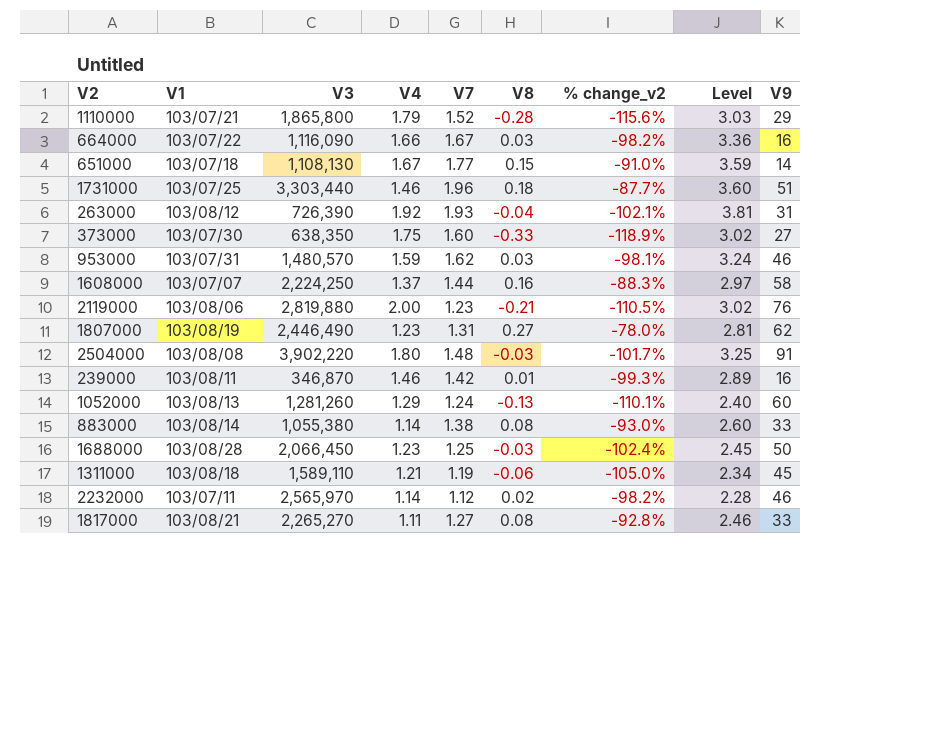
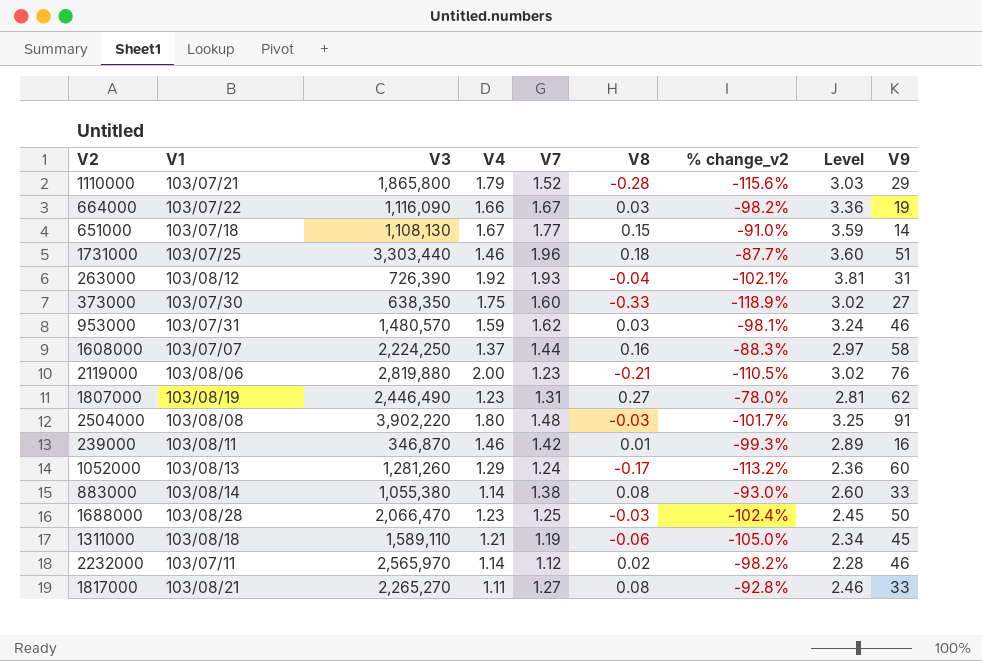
664000 | V9: 16 -> 19
1052000 | V8: -0.13 -> -0.17
1052000 | % change_v2: -110.1% -> -113.2%
1052000 | Level: 2.40 -> 2.36
1688000 | V3: 2,066,450 -> 2,066,470

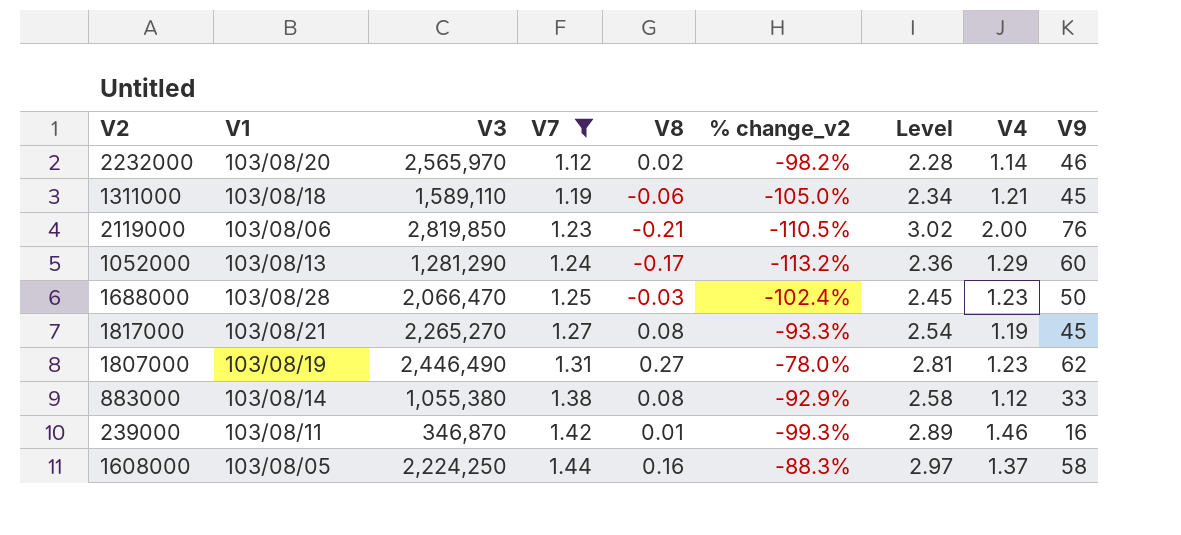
filter: none -> V7 <= 1.44
row order: none -> V7 ascending
column V4 | position: 4 -> 8
2232000 | V1: 103/07/11 -> 103/08/20
2119000 | V3: 2,819,880 -> 2,819,850
1052000 | V3: 1,281,260 -> 1,281,290
1817000 | % change_v2: -92.8% -> -93.3%
1817000 | Level: 2.46 -> 2.54
1817000 | V4: 1.11 -> 1.19
1817000 | V9: 33 -> 45
883000 | % change_v2: -93.0% -> -92.9%
883000 | Level: 2.60 -> 2.58
883000 | V4: 1.14 -> 1.12
1608000 | V1: 103/07/07 -> 103/08/05

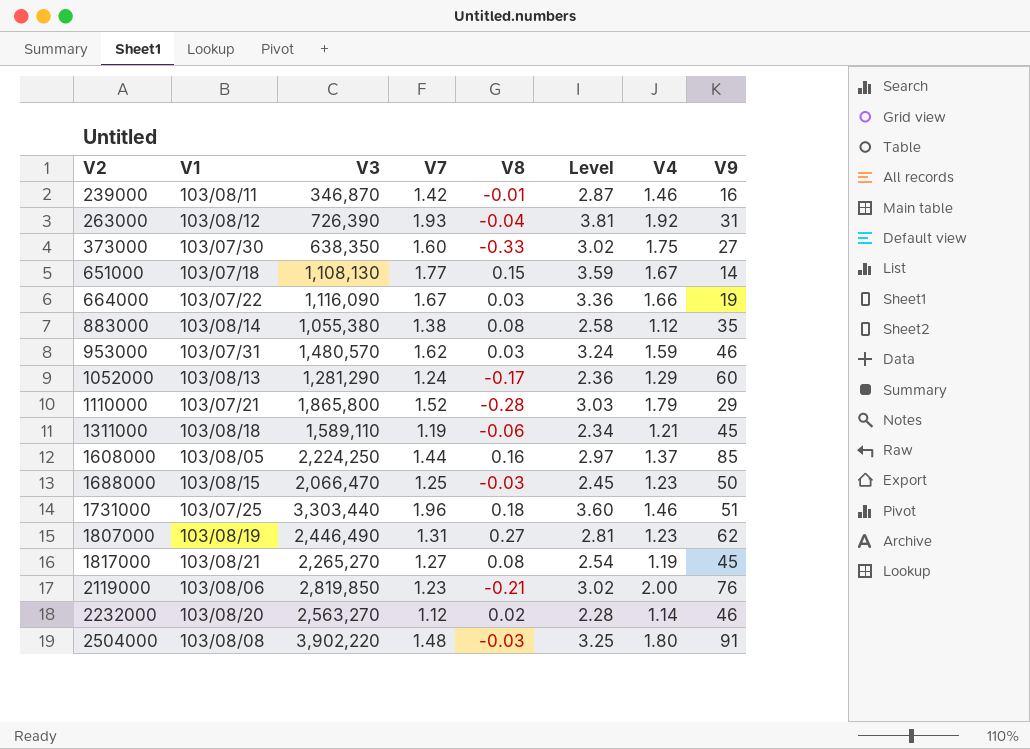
filter: V7 <= 1.44 -> none
row order: V7 ascending -> V2 ascending
column % change_v2 | formula: ([V8] - [V4]) / [V4] -> none
239000 | V8: 0.01 -> -0.01
239000 | Level: 2.89 -> 2.87
883000 | V9: 33 -> 35
1608000 | V9: 58 -> 85
1688000 | V1: 103/08/28 -> 103/08/15
2232000 | V3: 2,565,970 -> 2,563,270

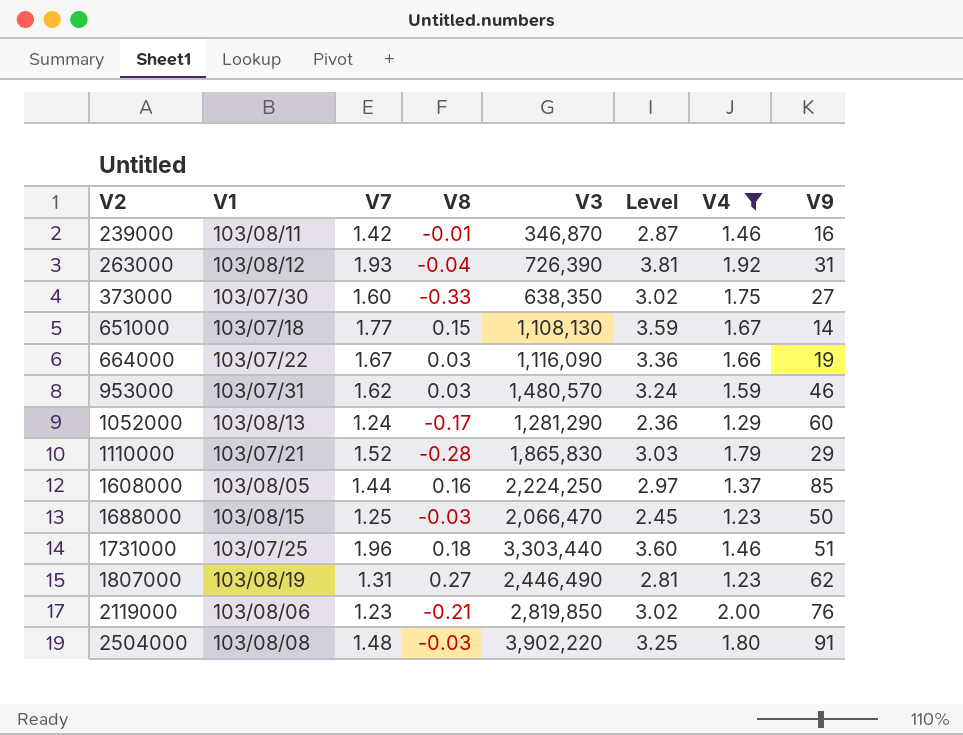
filter: none -> V4 >= 1.23
column V3 | position: 3 -> 5
1110000 | V3: 1,865,800 -> 1,865,830

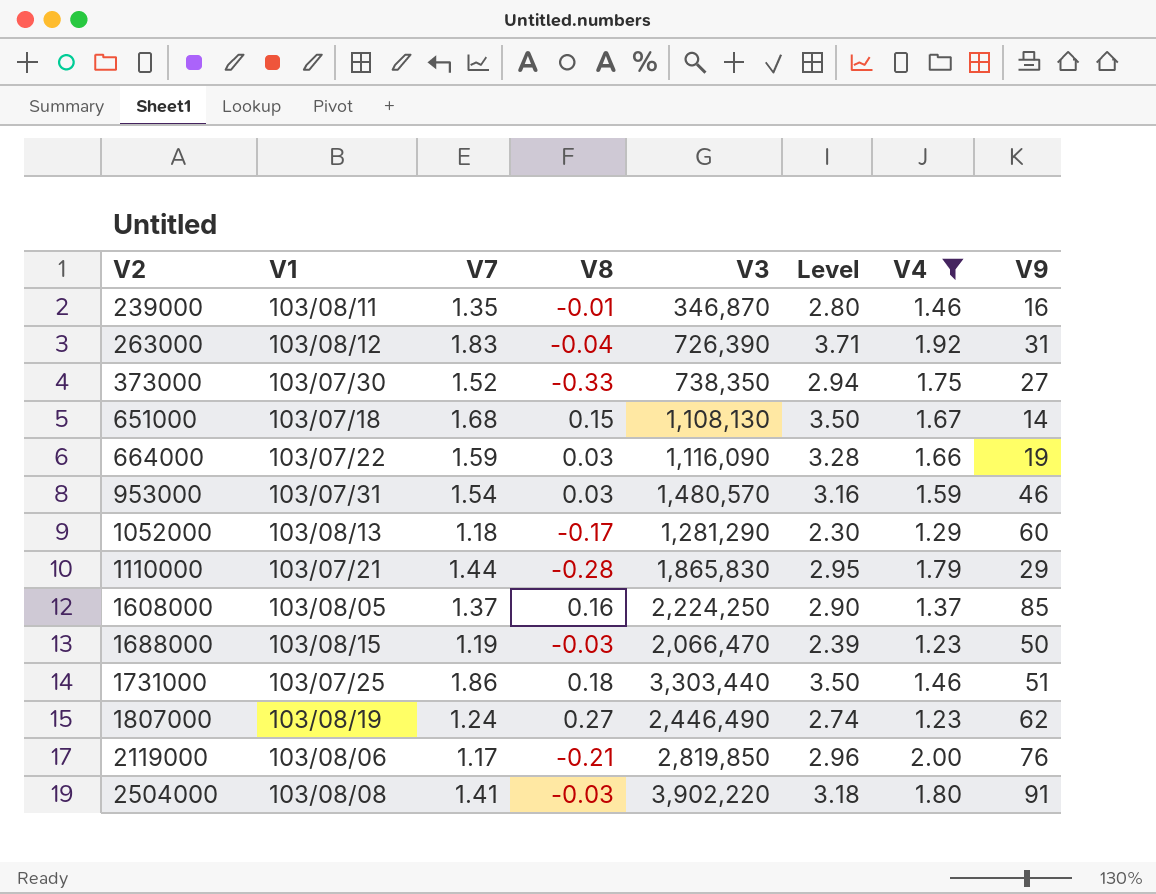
239000 | V7: 1.42 -> 1.35
239000 | Level: 2.87 -> 2.80
263000 | V7: 1.93 -> 1.83
263000 | Level: 3.81 -> 3.71
373000 | V7: 1.60 -> 1.52
373000 | V3: 638,350 -> 738,350
373000 | Level: 3.02 -> 2.94
651000 | V7: 1.77 -> 1.68
651000 | Level: 3.59 -> 3.50
664000 | V7: 1.67 -> 1.59
664000 | Level: 3.36 -> 3.28
953000 | V7: 1.62 -> 1.54
953000 | Level: 3.24 -> 3.16
1052000 | V7: 1.24 -> 1.18
1052000 | Level: 2.36 -> 2.30
1110000 | V7: 1.52 -> 1.44
1110000 | Level: 3.03 -> 2.95
1608000 | V7: 1.44 -> 1.37
1608000 | Level: 2.97 -> 2.90
1688000 | V7: 1.25 -> 1.19
1688000 | Level: 2.45 -> 2.39
1731000 | V7: 1.96 -> 1.86
1731000 | Level: 3.60 -> 3.50
1807000 | V7: 1.31 -> 1.24
1807000 | Level: 2.81 -> 2.74
2119000 | V7: 1.23 -> 1.17
2119000 | Level: 3.02 -> 2.96
2504000 | V7: 1.48 -> 1.41
2504000 | Level: 3.25 -> 3.18

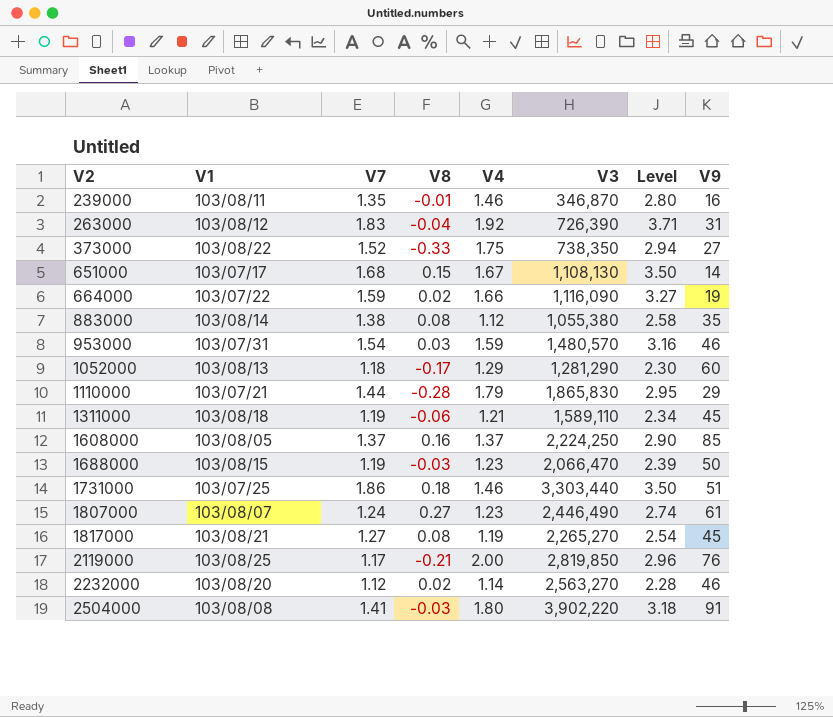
filter: V4 >= 1.23 -> none
column V4 | position: 7 -> 5
373000 | V1: 103/07/30 -> 103/08/22
651000 | V1: 103/07/18 -> 103/07/17
664000 | V8: 0.03 -> 0.02
664000 | Level: 3.28 -> 3.27
1807000 | V1: 103/08/19 -> 103/08/07
1807000 | V9: 62 -> 61
2119000 | V1: 103/08/06 -> 103/08/25

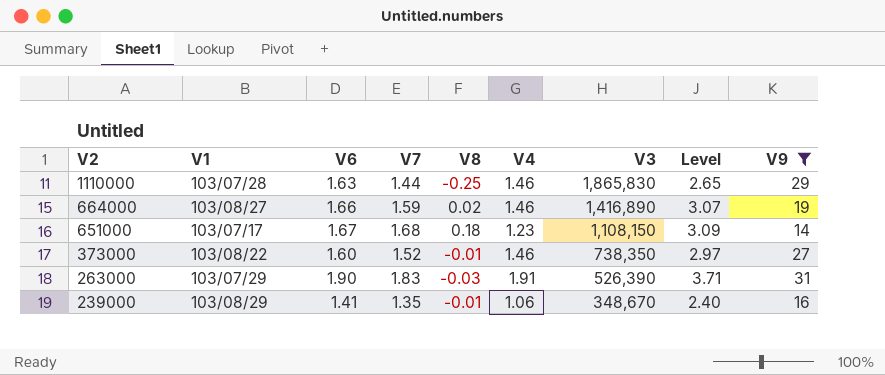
filter: none -> V9 <= 31
row order: V2 ascending -> V2 descending
column V6 | position: none -> 3
1110000 | V1: 103/07/21 -> 103/07/28
1110000 | V8: -0.28 -> -0.25
1110000 | V4: 1.79 -> 1.46
1110000 | Level: 2.95 -> 2.65
664000 | V1: 103/07/22 -> 103/08/27
664000 | V4: 1.66 -> 1.46
664000 | V3: 1,116,090 -> 1,416,890
664000 | Level: 3.27 -> 3.07
651000 | V8: 0.15 -> 0.18
651000 | V4: 1.67 -> 1.23
651000 | V3: 1,108,130 -> 1,108,150
651000 | Level: 3.50 -> 3.09
373000 | V8: -0.33 -> -0.01
373000 | V4: 1.75 -> 1.46
373000 | Level: 2.94 -> 2.97
263000 | V1: 103/08/12 -> 103/07/29
263000 | V8: -0.04 -> -0.03
263000 | V4: 1.92 -> 1.91
263000 | V3: 726,390 -> 526,390
239000 | V1: 103/08/11 -> 103/08/29
239000 | V4: 1.46 -> 1.06
239000 | V3: 346,870 -> 348,670
239000 | Level: 2.80 -> 2.40

